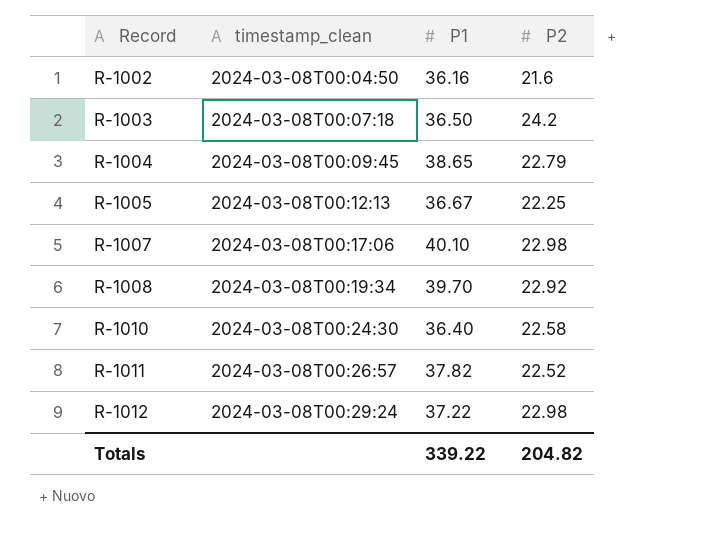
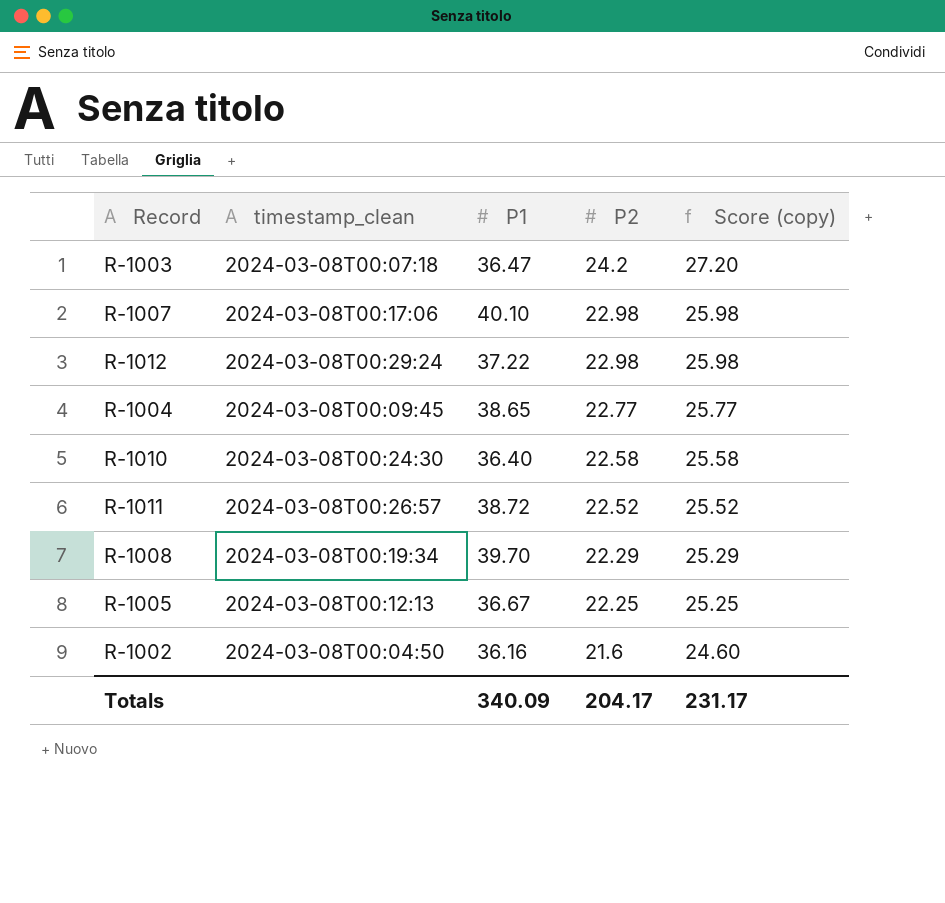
row order: Record ascending -> P2 descending
column Score (copy) | formula: none -> [P2] + 3
R-1003 | P1: 36.50 -> 36.47
R-1004 | P2: 22.79 -> 22.77
R-1011 | P1: 37.82 -> 38.72
R-1008 | P2: 22.92 -> 22.29
Totals | P1: 339.22 -> 340.09
Totals | P2: 204.82 -> 204.17

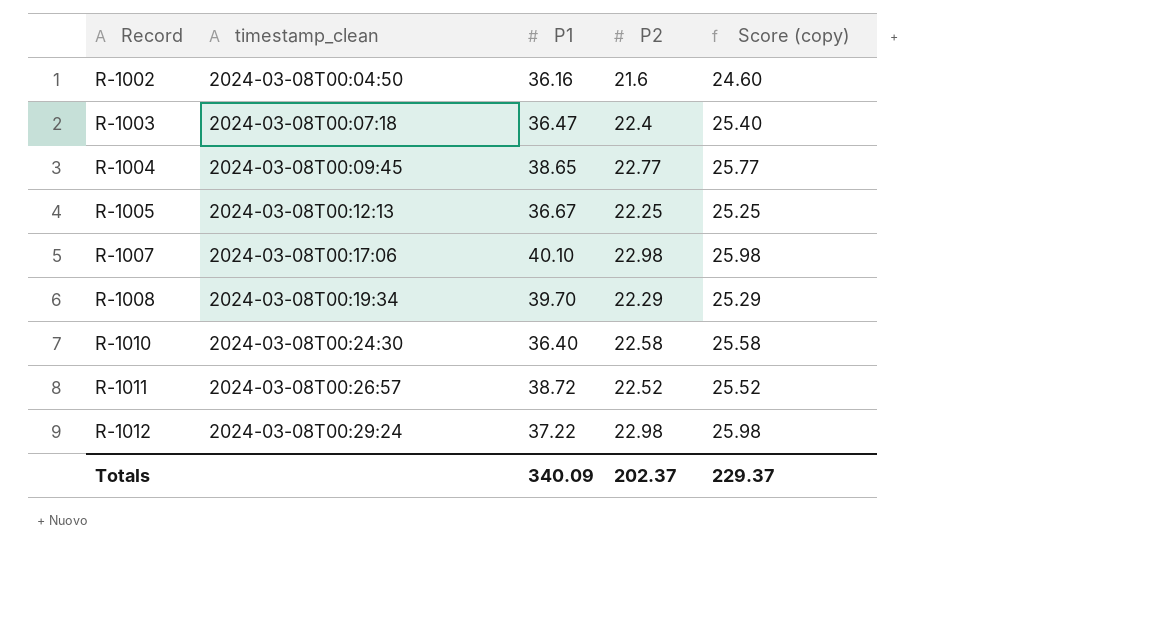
row order: P2 descending -> Record ascending
R-1003 | P2: 24.2 -> 22.4
R-1003 | Score (copy): 27.20 -> 25.40
Totals | P2: 204.17 -> 202.37
Totals | Score (copy): 231.17 -> 229.37

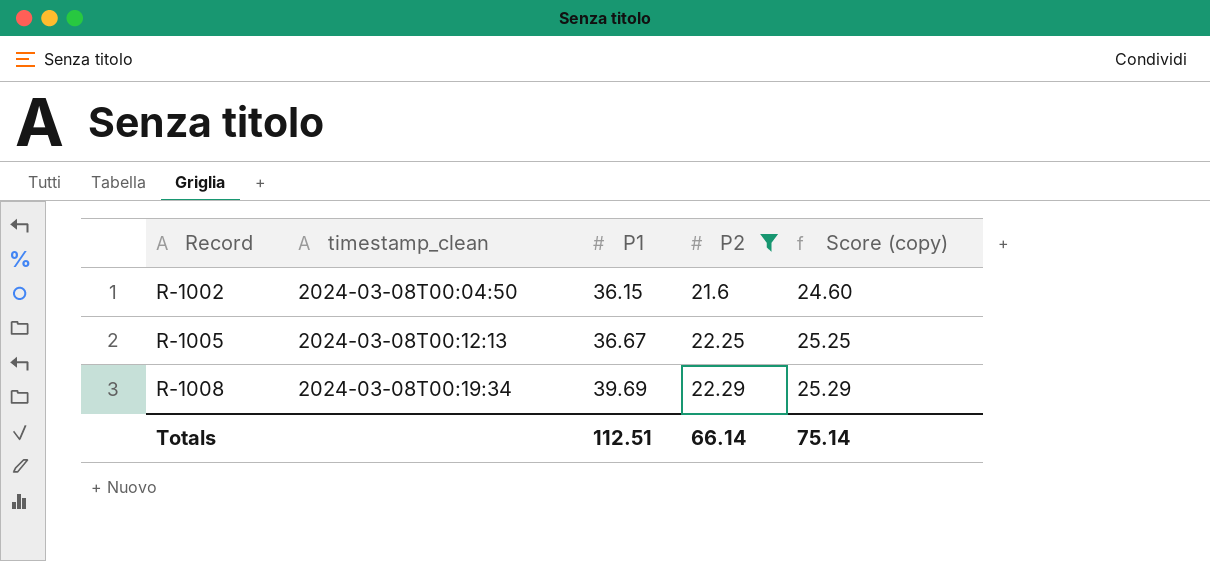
filter: none -> P2 <= 22.29
R-1002 | P1: 36.16 -> 36.15
R-1008 | P1: 39.70 -> 39.69
Totals | P1: 340.09 -> 112.51
Totals | P2: 202.37 -> 66.14
Totals | Score (copy): 229.37 -> 75.14

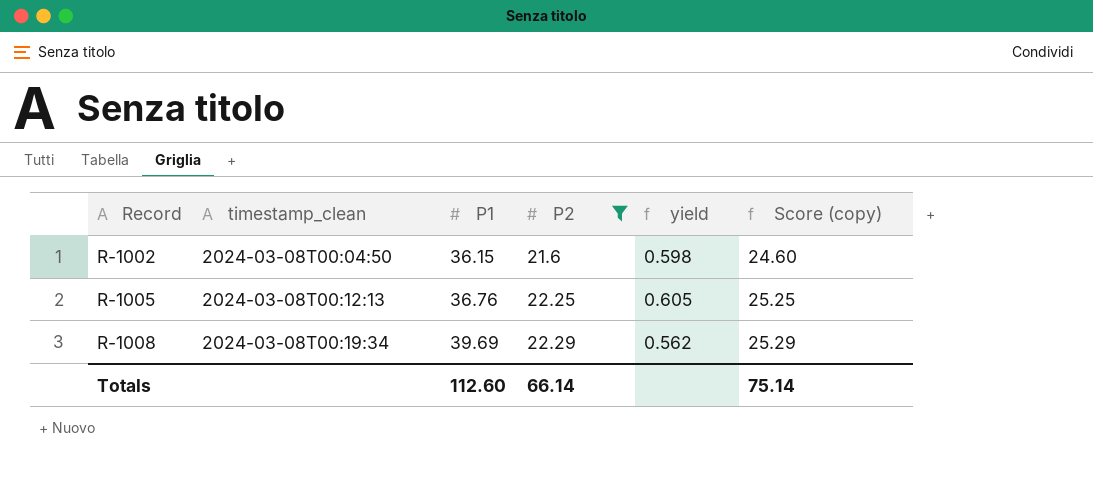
column yield | formula: none -> [P2] / [P1]
R-1005 | P1: 36.67 -> 36.76
Totals | P1: 112.51 -> 112.60

